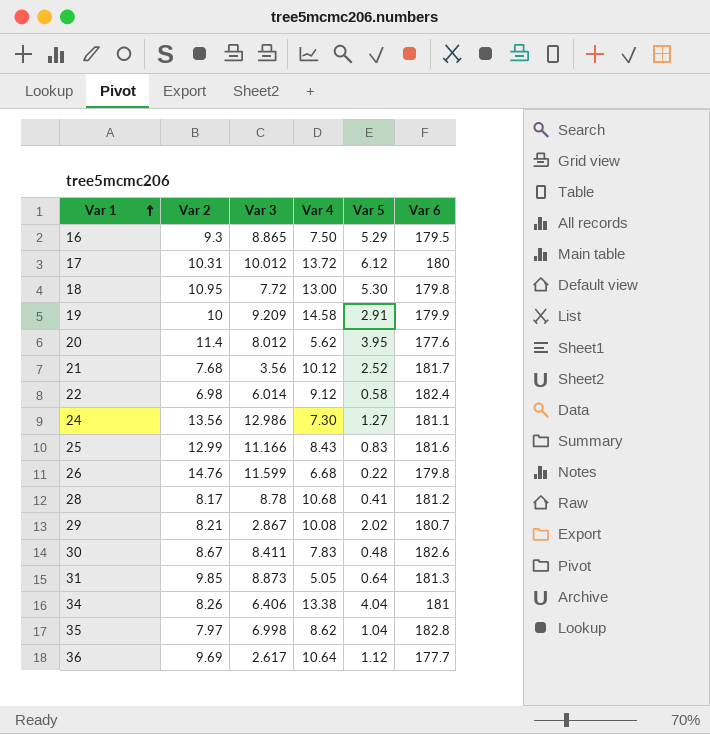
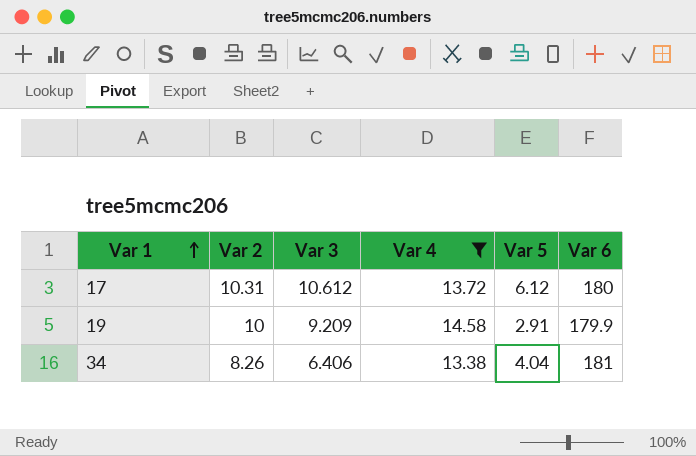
filter: none -> Var 4 >= 13.38
17 | Var 3: 10.012 -> 10.612

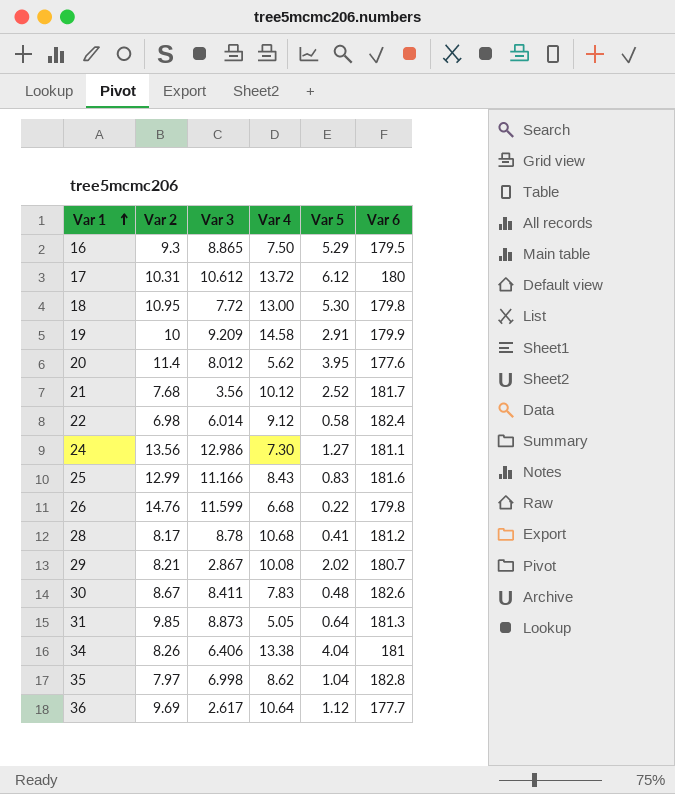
filter: Var 4 >= 13.38 -> none

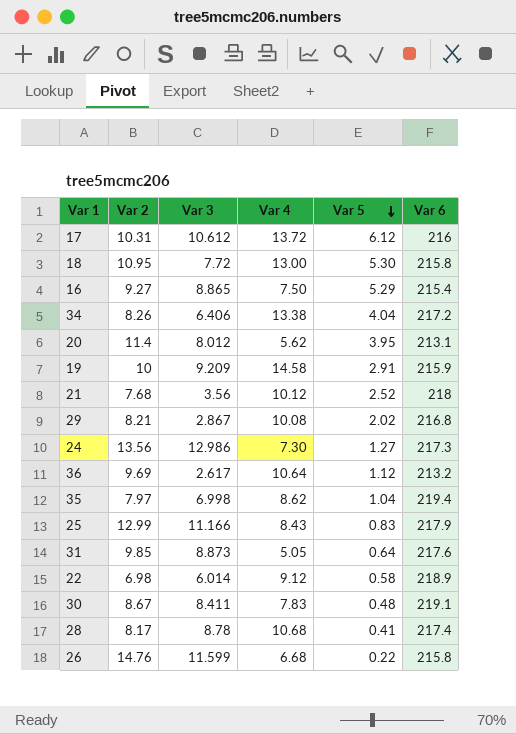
row order: Var 1 ascending -> Var 5 descending
17 | Var 6: 180 -> 216
18 | Var 6: 179.8 -> 215.8
16 | Var 2: 9.3 -> 9.27
16 | Var 6: 179.5 -> 215.4
34 | Var 6: 181 -> 217.2
20 | Var 6: 177.6 -> 213.1
19 | Var 6: 179.9 -> 215.9
21 | Var 6: 181.7 -> 218
29 | Var 6: 180.7 -> 216.8
24 | Var 6: 181.1 -> 217.3
36 | Var 6: 177.7 -> 213.2
35 | Var 6: 182.8 -> 219.4
25 | Var 6: 181.6 -> 217.9
31 | Var 6: 181.3 -> 217.6
22 | Var 6: 182.4 -> 218.9
30 | Var 6: 182.6 -> 219.1
28 | Var 6: 181.2 -> 217.4
26 | Var 6: 179.8 -> 215.8

